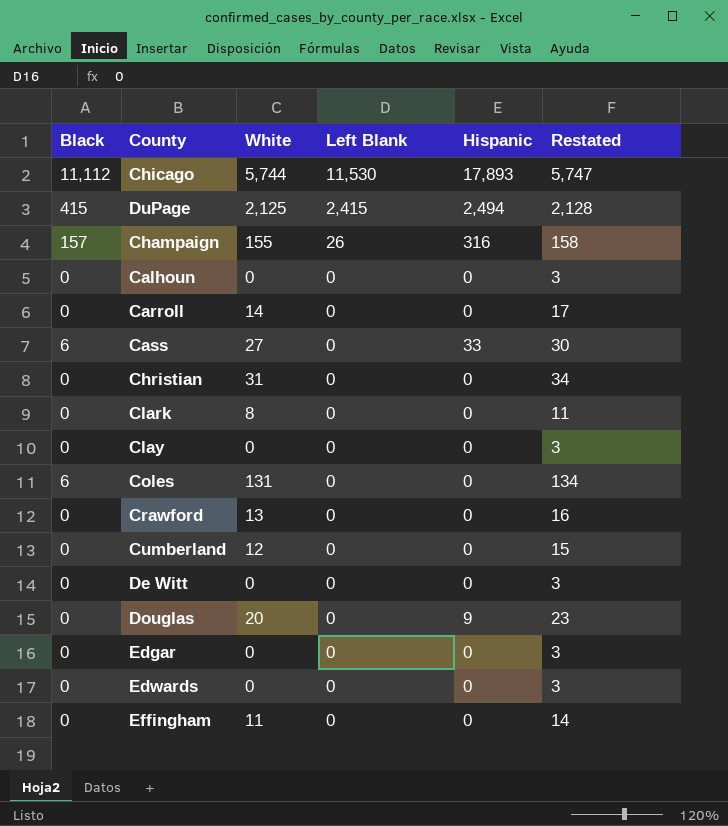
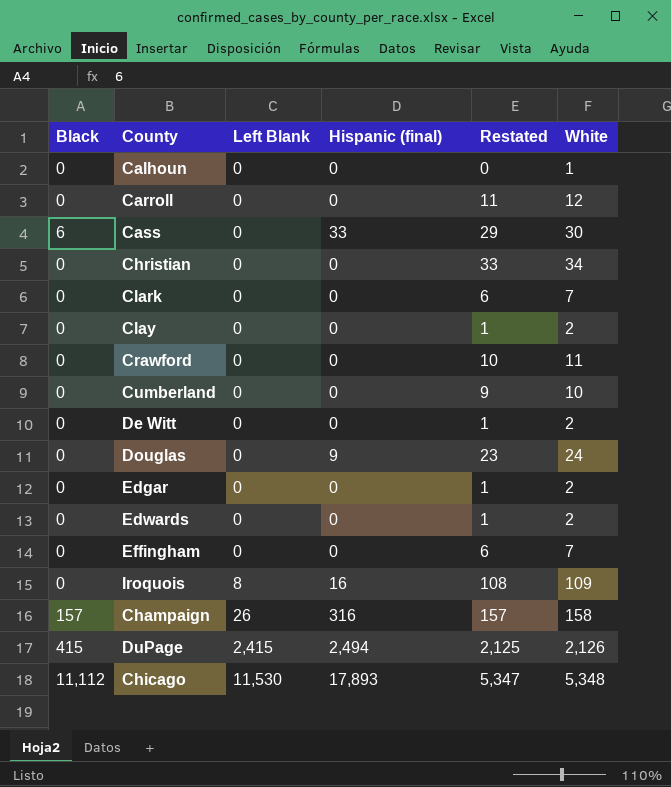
row order: Left Blank descending -> Left Blank ascending
column name: Hispanic -> Hispanic (final)
column Restated | formula: [White] + 3 -> [White] - 1
column White | position: 3 -> 6
row Coles: 6 | 131 | 0 | 0 | 134 -> none
Calhoun | White: 0 -> 1
Carroll | White: 14 -> 12
Cass | White: 27 -> 30
Christian | White: 31 -> 34
Clark | White: 8 -> 7
Clay | White: 0 -> 2
Crawford | White: 13 -> 11
Cumberland | White: 12 -> 10
De Witt | White: 0 -> 2
Douglas | White: 20 -> 24
Edgar | White: 0 -> 2
Edwards | White: 0 -> 2
Effingham | White: 11 -> 7
row Iroquois: none -> 0 | 8 | 16 | 108 | 109
Champaign | White: 155 -> 158
DuPage | White: 2,125 -> 2,126
Chicago | White: 5,744 -> 5,348

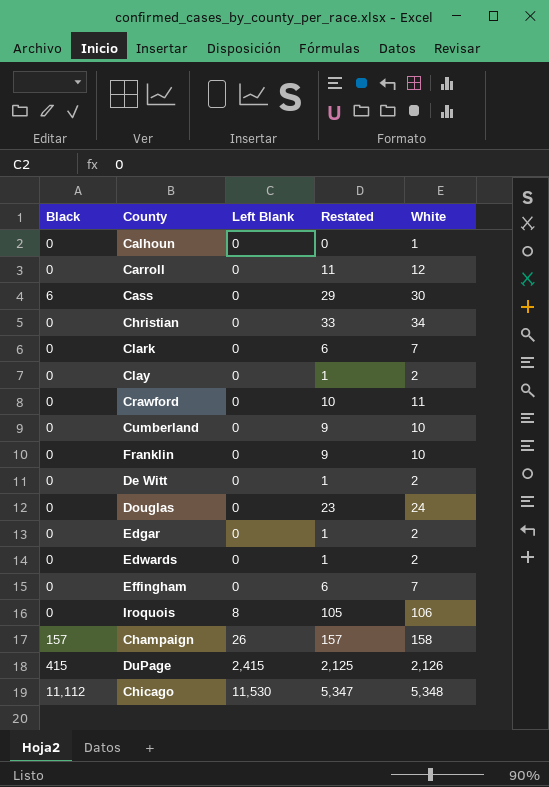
column Hispanic (final) | position: 4 -> none
row Franklin: none -> 0 | 0 | 9 | 10
Iroquois | Restated: 108 -> 105
Iroquois | White: 109 -> 106

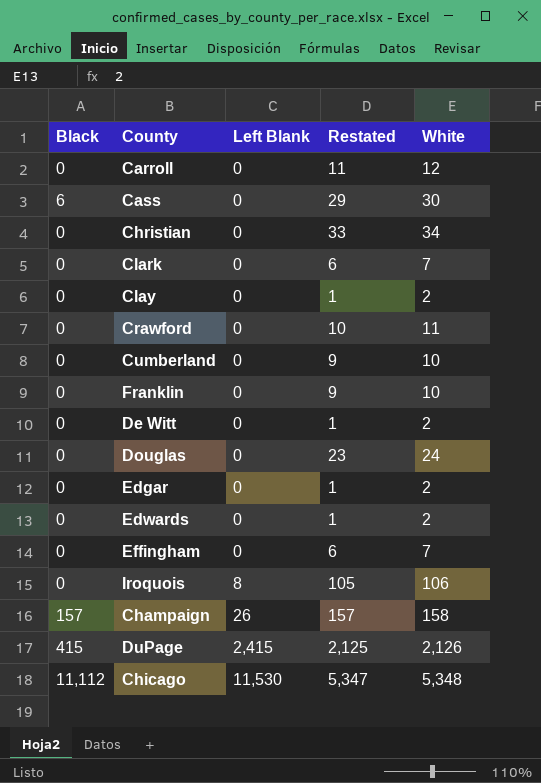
row Calhoun: 0 | 0 | 0 | 1 -> none

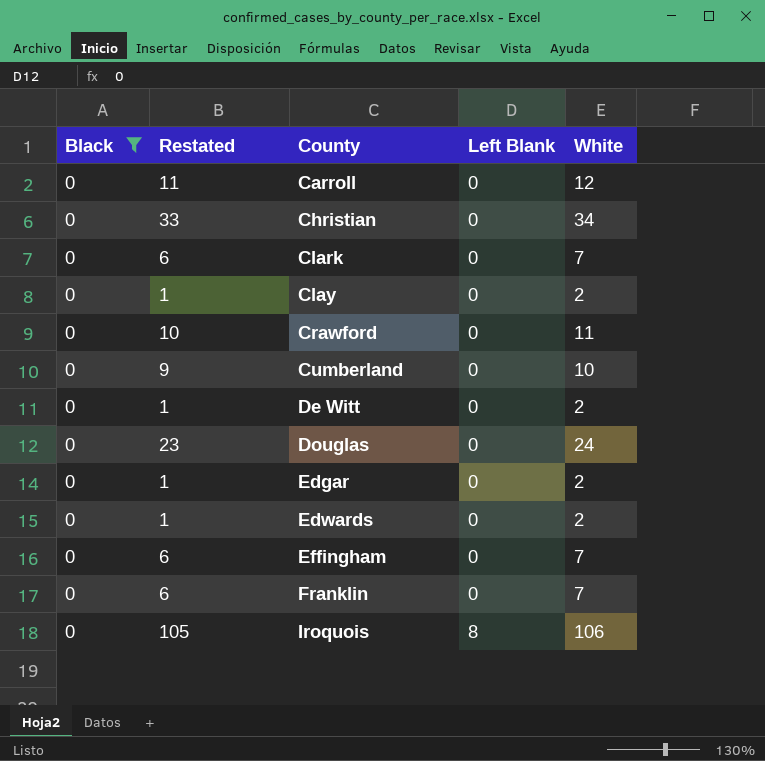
filter: none -> Black = 0
row order: Left Blank ascending -> County ascending
column Restated | position: 4 -> 2
Franklin | Restated: 9 -> 6
Franklin | White: 10 -> 7

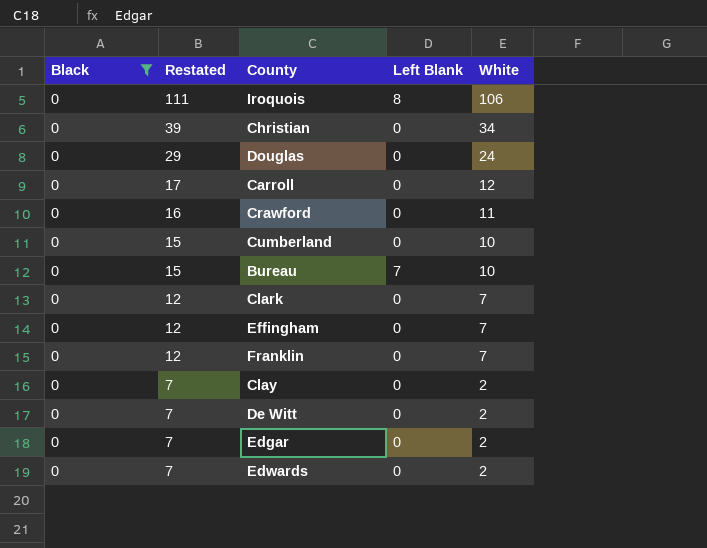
row order: County ascending -> Restated descending
column Restated | formula: [White] - 1 -> [White] + 5
row Bureau: none -> 0 | 15 | 7 | 10

